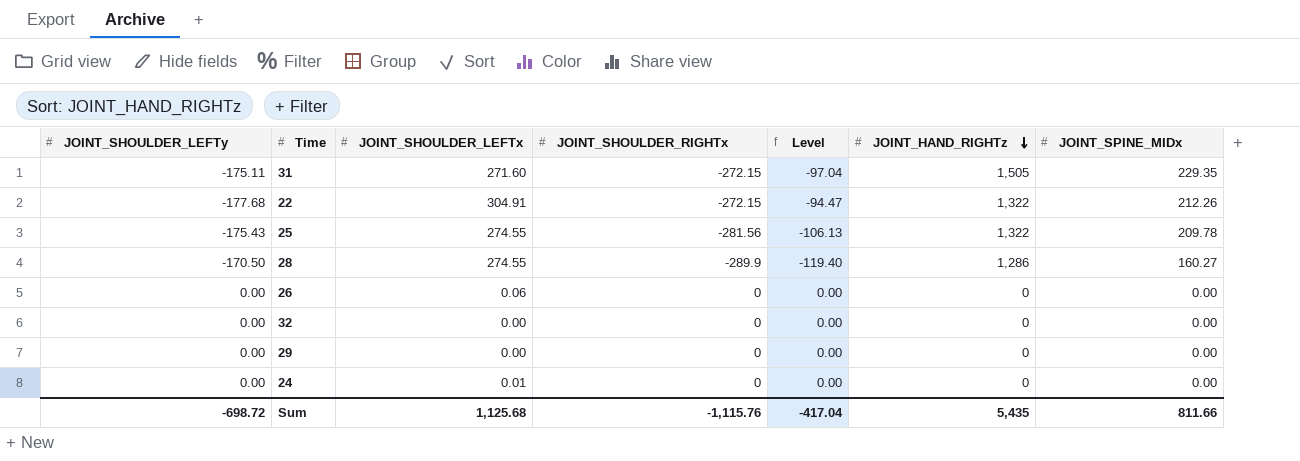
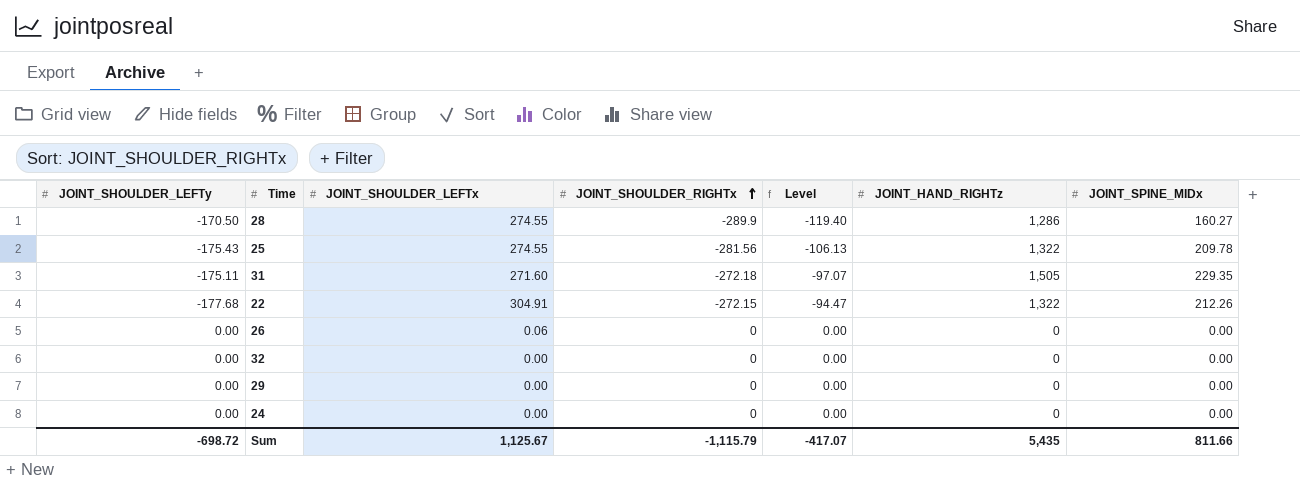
row order: JOINT_HAND_RIGHTz descending -> JOINT_SHOULDER_RIGHTx ascending
31 | JOINT_SHOULDER_RIGHTx: -272.15 -> -272.18
31 | Level: -97.04 -> -97.07
24 | JOINT_SHOULDER_LEFTx: 0.01 -> 0.00
Sum | JOINT_SHOULDER_LEFTx: 1,125.68 -> 1,125.67
Sum | JOINT_SHOULDER_RIGHTx: -1,115.76 -> -1,115.79
Sum | Level: -417.04 -> -417.07

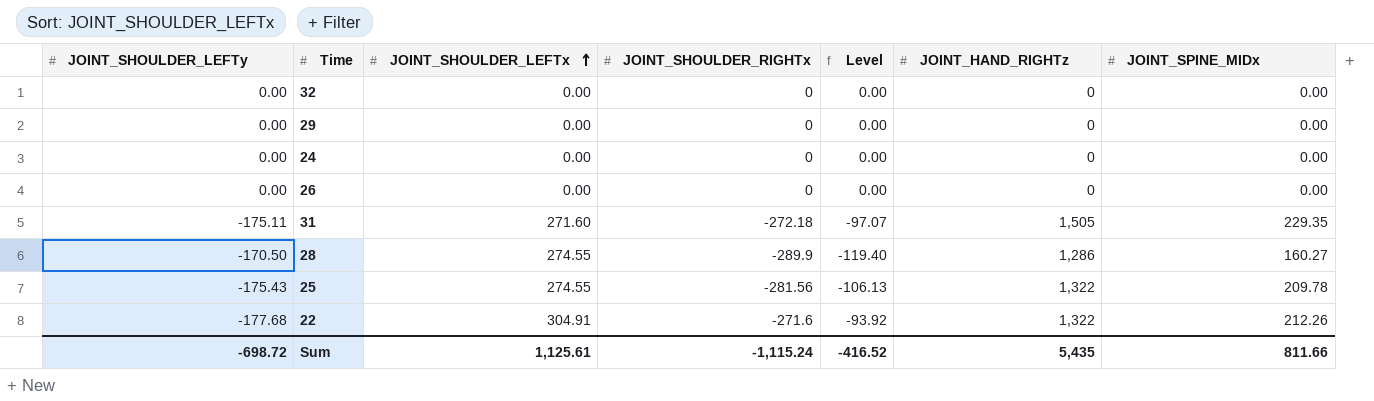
row order: JOINT_SHOULDER_RIGHTx ascending -> JOINT_SHOULDER_LEFTx ascending
26 | JOINT_SHOULDER_LEFTx: 0.06 -> 0.00
22 | JOINT_SHOULDER_RIGHTx: -272.15 -> -271.6
22 | Level: -94.47 -> -93.92
Sum | JOINT_SHOULDER_LEFTx: 1,125.67 -> 1,125.61
Sum | JOINT_SHOULDER_RIGHTx: -1,115.79 -> -1,115.24
Sum | Level: -417.07 -> -416.52

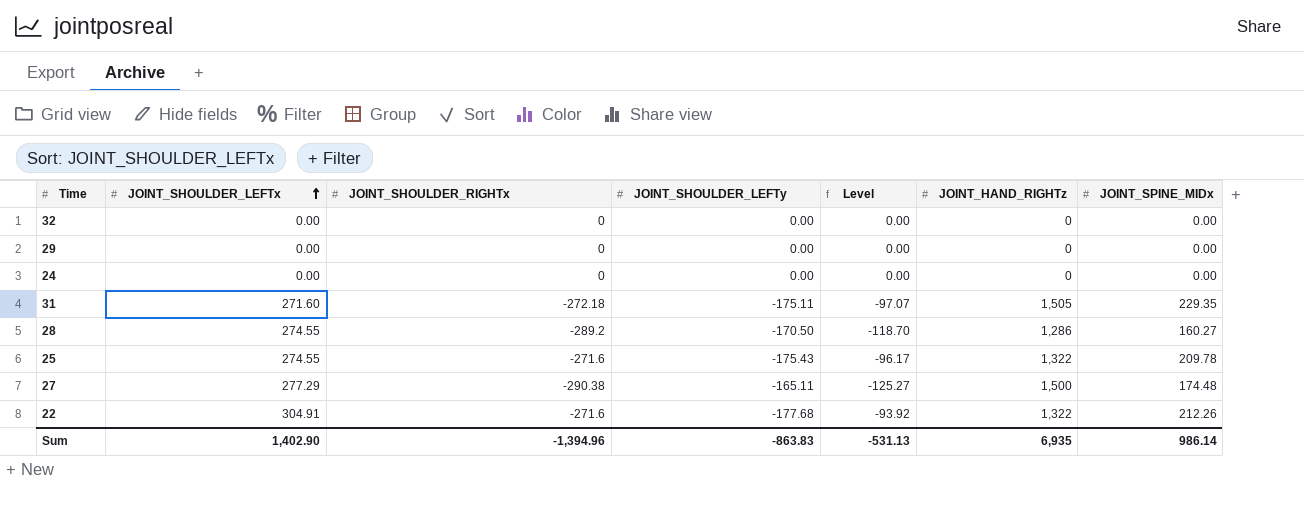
column JOINT_SHOULDER_LEFTy | position: 1 -> 4
row 26: 0.00 | 0.00 | 0 | 0.00 | 0 | 0.00 -> none
28 | JOINT_SHOULDER_RIGHTx: -289.9 -> -289.2
28 | Level: -119.40 -> -118.70
25 | JOINT_SHOULDER_RIGHTx: -281.56 -> -271.6
25 | Level: -106.13 -> -96.17
row 27: none -> 277.29 | -290.38 | -165.11 | -125.27 | 1,500 | 174.48
Sum | JOINT_SHOULDER_LEFTx: 1,125.61 -> 1,402.90
Sum | JOINT_SHOULDER_RIGHTx: -1,115.24 -> -1,394.96
Sum | JOINT_SHOULDER_LEFTy: -698.72 -> -863.83
Sum | Level: -416.52 -> -531.13
Sum | JOINT_HAND_RIGHTz: 5,435 -> 6,935
Sum | JOINT_SPINE_MIDx: 811.66 -> 986.14

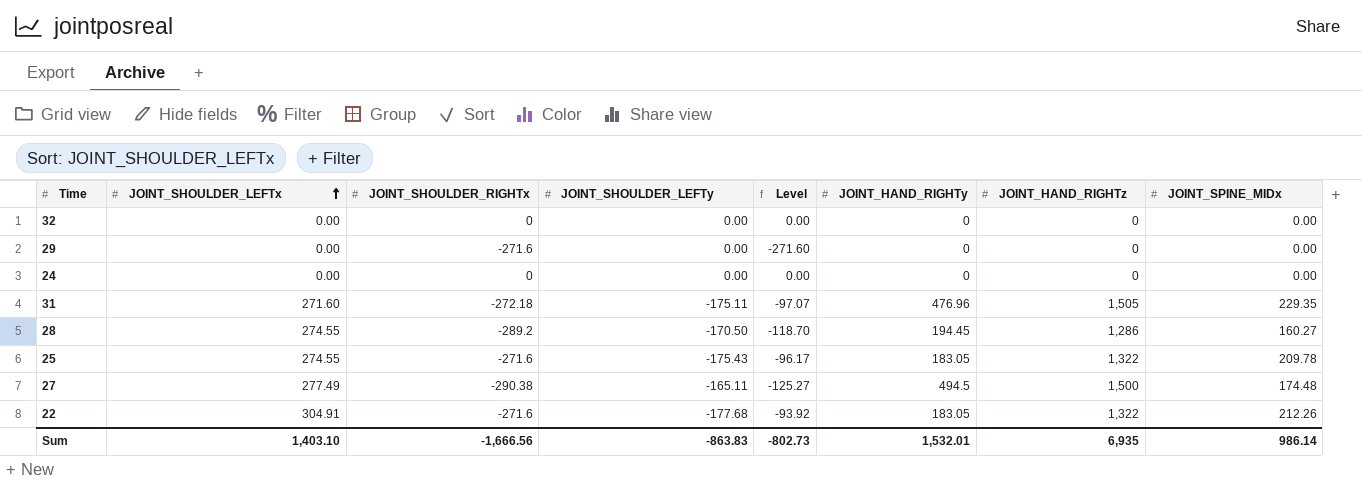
column JOINT_HAND_RIGHTy | position: none -> 6
29 | JOINT_SHOULDER_RIGHTx: 0 -> -271.6
29 | Level: 0.00 -> -271.60
27 | JOINT_SHOULDER_LEFTx: 277.29 -> 277.49
Sum | JOINT_SHOULDER_LEFTx: 1,402.90 -> 1,403.10
Sum | JOINT_SHOULDER_RIGHTx: -1,394.96 -> -1,666.56
Sum | Level: -531.13 -> -802.73

